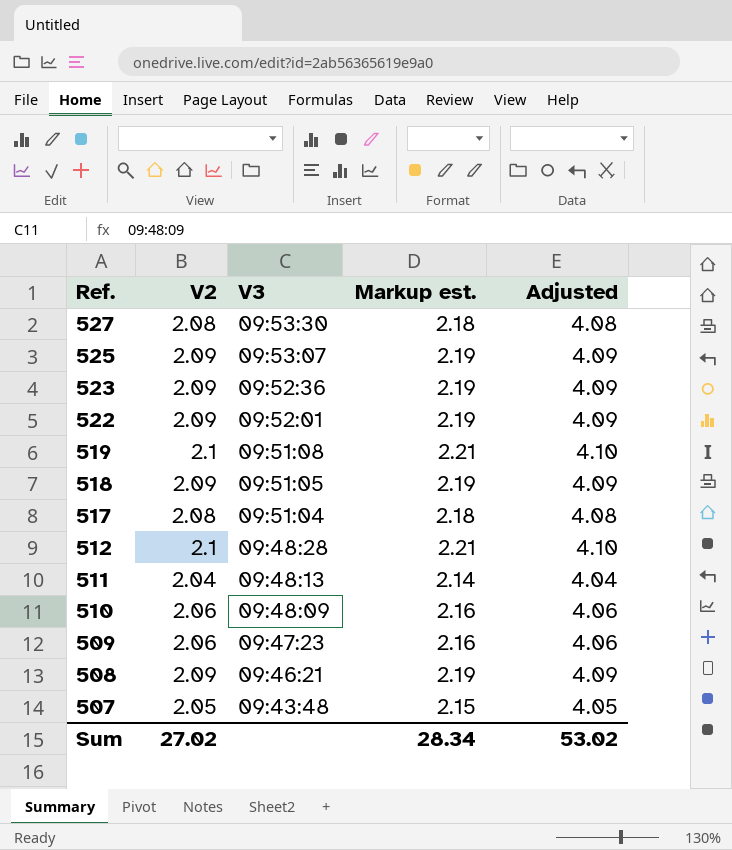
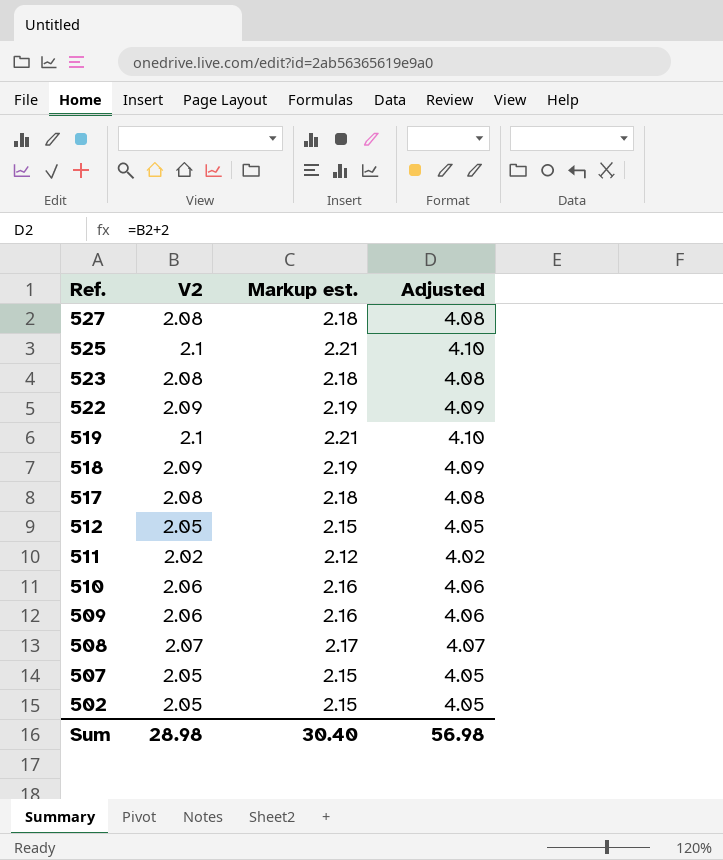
column V3 | position: 3 -> none
525 | V2: 2.09 -> 2.1
525 | Markup est.: 2.19 -> 2.21
525 | Adjusted: 4.09 -> 4.10
523 | V2: 2.09 -> 2.08
523 | Markup est.: 2.19 -> 2.18
523 | Adjusted: 4.09 -> 4.08
512 | V2: 2.1 -> 2.05
512 | Markup est.: 2.21 -> 2.15
512 | Adjusted: 4.10 -> 4.05
511 | V2: 2.04 -> 2.02
511 | Markup est.: 2.14 -> 2.12
511 | Adjusted: 4.04 -> 4.02
508 | V2: 2.09 -> 2.07
508 | Markup est.: 2.19 -> 2.17
508 | Adjusted: 4.09 -> 4.07
row 502: none -> 2.05 | 2.15 | 4.05
Sum | V2: 27.02 -> 28.98
Sum | Markup est.: 28.34 -> 30.40
Sum | Adjusted: 53.02 -> 56.98

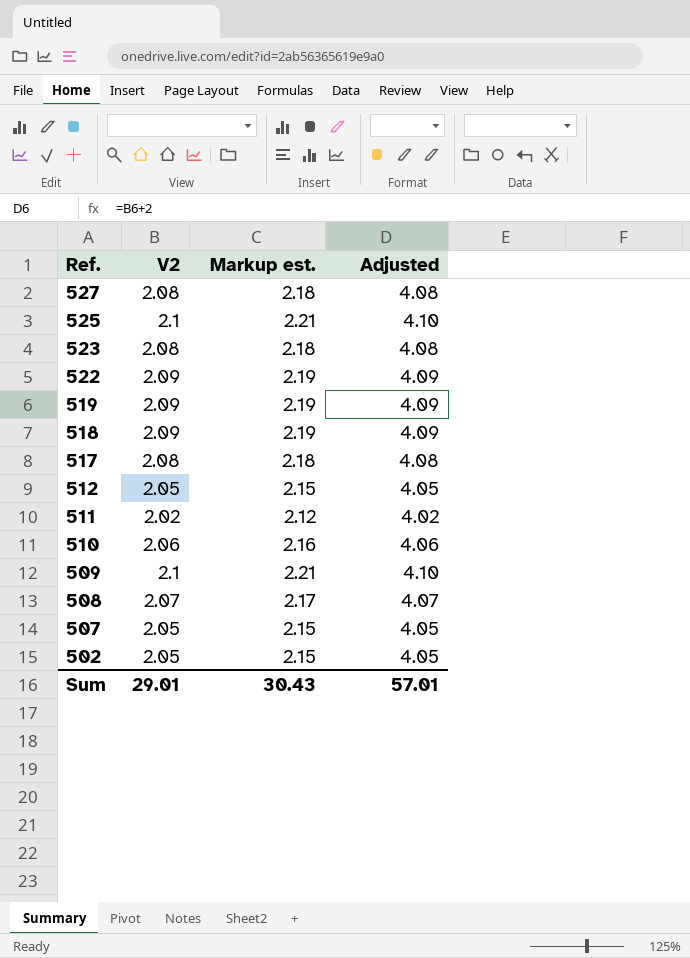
519 | V2: 2.1 -> 2.09
519 | Markup est.: 2.21 -> 2.19
519 | Adjusted: 4.10 -> 4.09
509 | V2: 2.06 -> 2.1
509 | Markup est.: 2.16 -> 2.21
509 | Adjusted: 4.06 -> 4.10
Sum | V2: 28.98 -> 29.01
Sum | Markup est.: 30.40 -> 30.43
Sum | Adjusted: 56.98 -> 57.01

